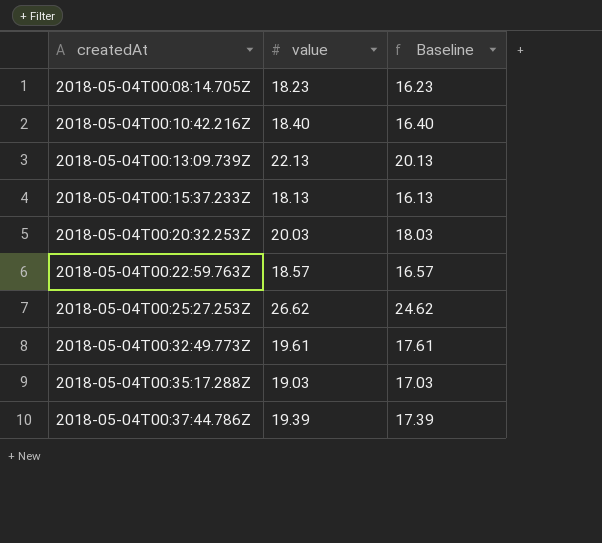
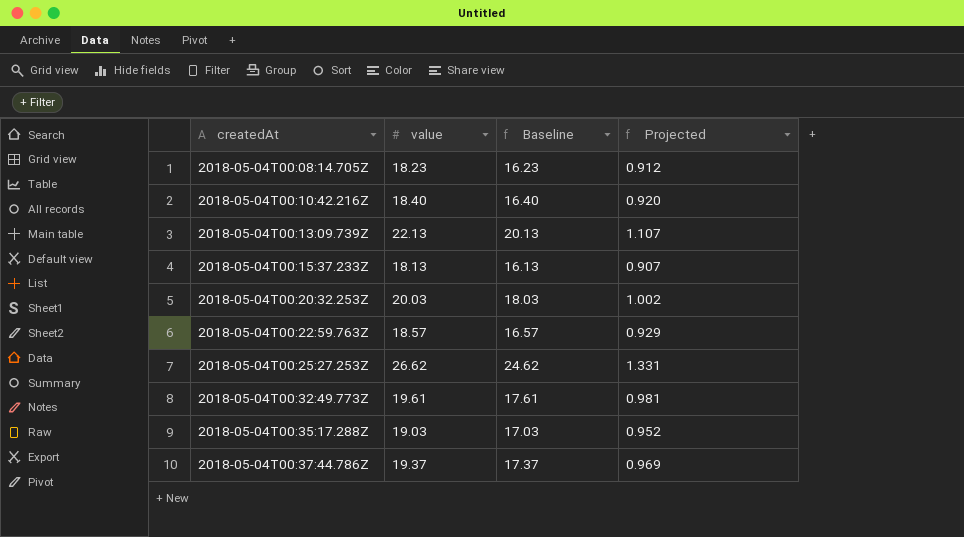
column Projected | formula: none -> [value] * 0.05
2018-05-04T00:37:44.786Z | value: 19.39 -> 19.37
2018-05-04T00:37:44.786Z | Baseline: 17.39 -> 17.37

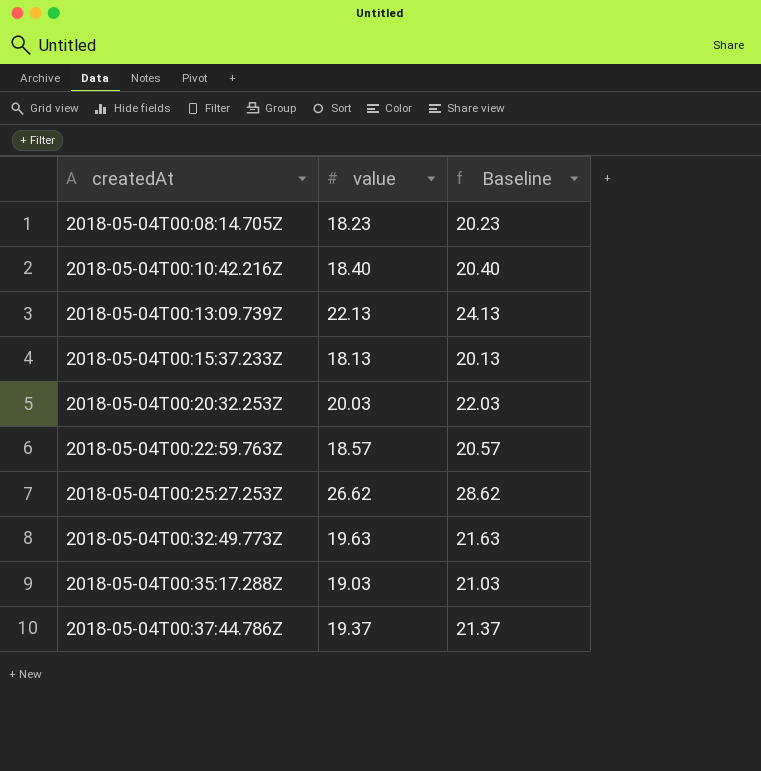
column Projected | formula: [value] * 0.05 -> none
column Baseline | formula: [value] - 2 -> [value] + 2
2018-05-04T00:32:49.773Z | value: 19.61 -> 19.63

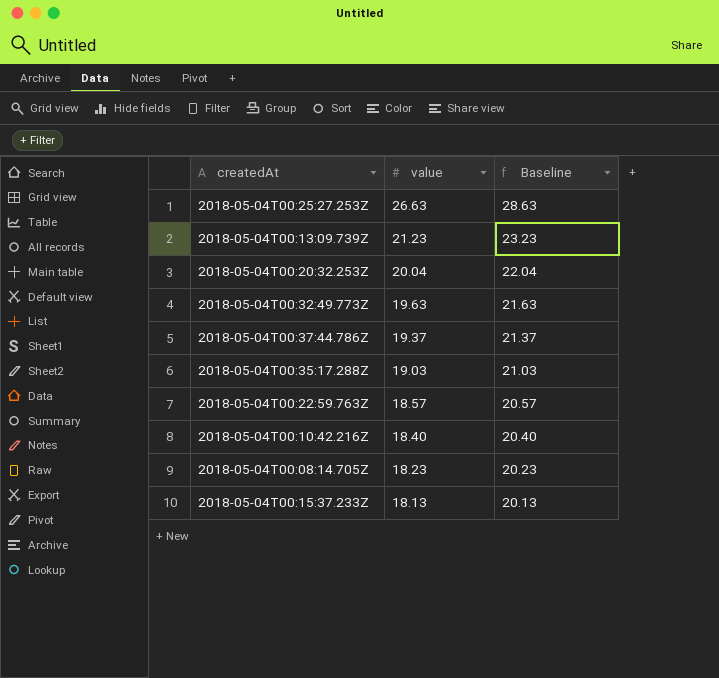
row order: createdAt ascending -> value descending
2018-05-04T00:25:27.253Z | value: 26.62 -> 26.63
2018-05-04T00:25:27.253Z | Baseline: 28.62 -> 28.63
2018-05-04T00:13:09.739Z | value: 22.13 -> 21.23
2018-05-04T00:13:09.739Z | Baseline: 24.13 -> 23.23
2018-05-04T00:20:32.253Z | value: 20.03 -> 20.04
2018-05-04T00:20:32.253Z | Baseline: 22.03 -> 22.04

